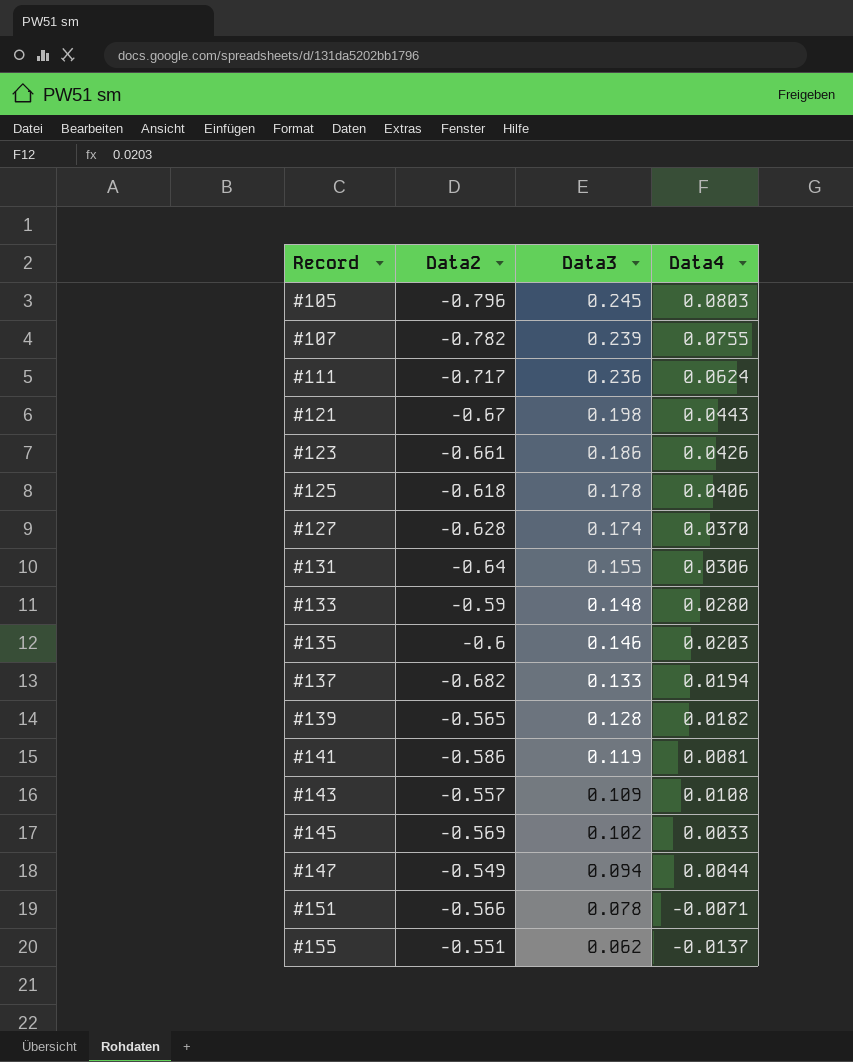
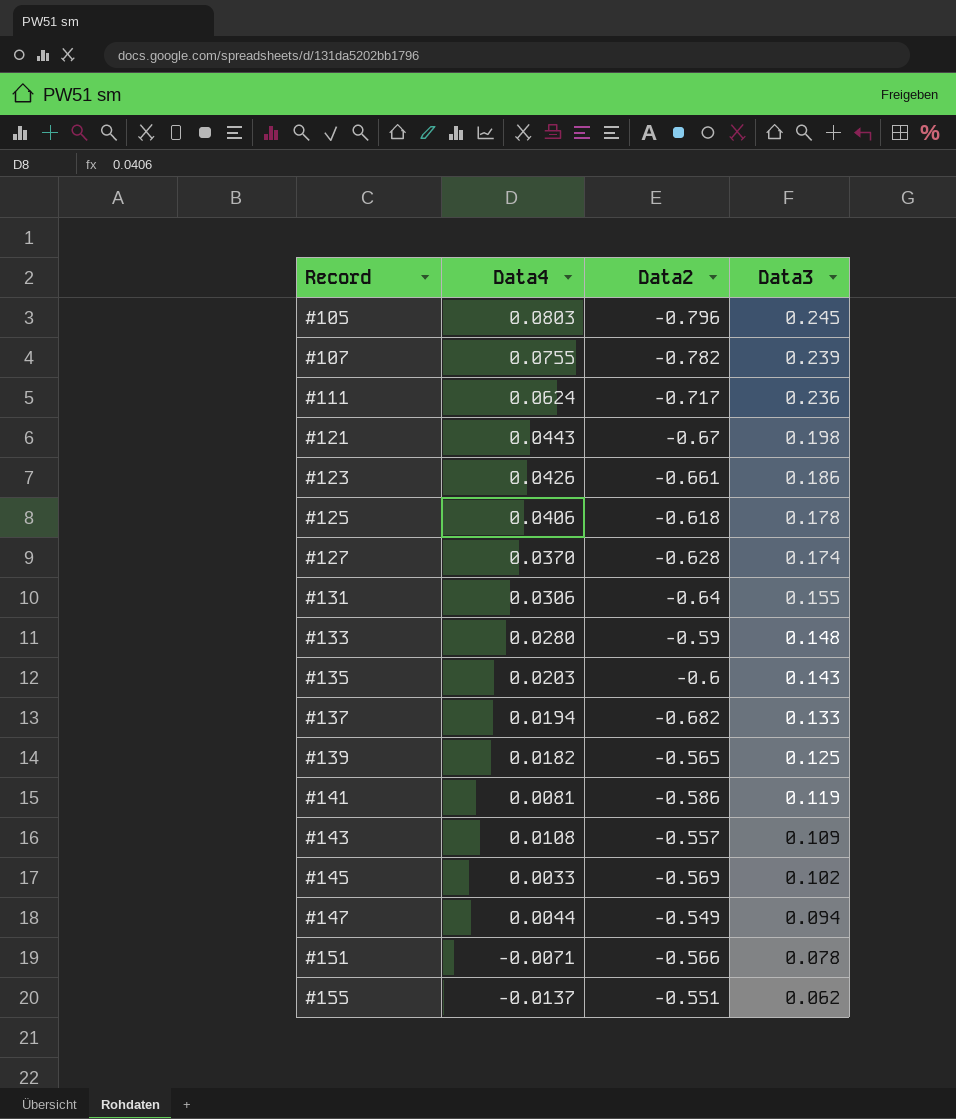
column Data4 | position: 4 -> 2
#135 | Data3: 0.146 -> 0.143
#139 | Data3: 0.128 -> 0.125

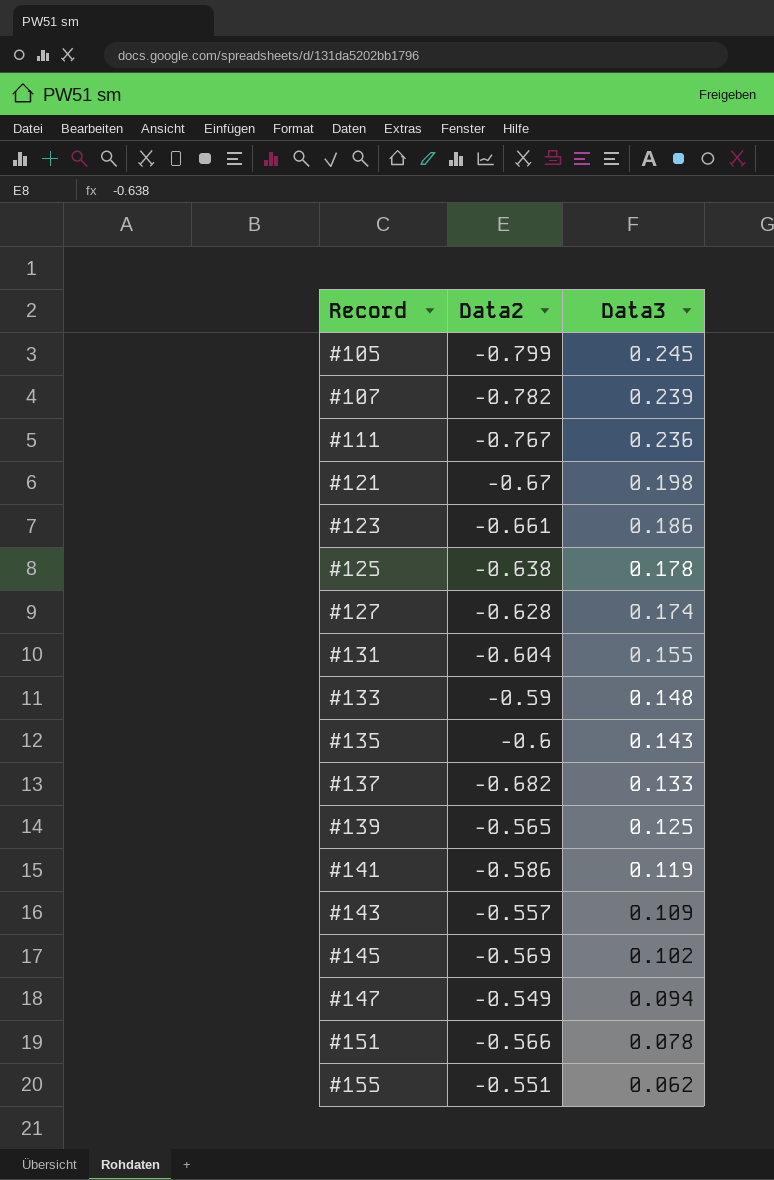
column Data4 | position: 2 -> none
#105 | Data2: -0.796 -> -0.799
#111 | Data2: -0.717 -> -0.767
#125 | Data2: -0.618 -> -0.638
#131 | Data2: -0.64 -> -0.604

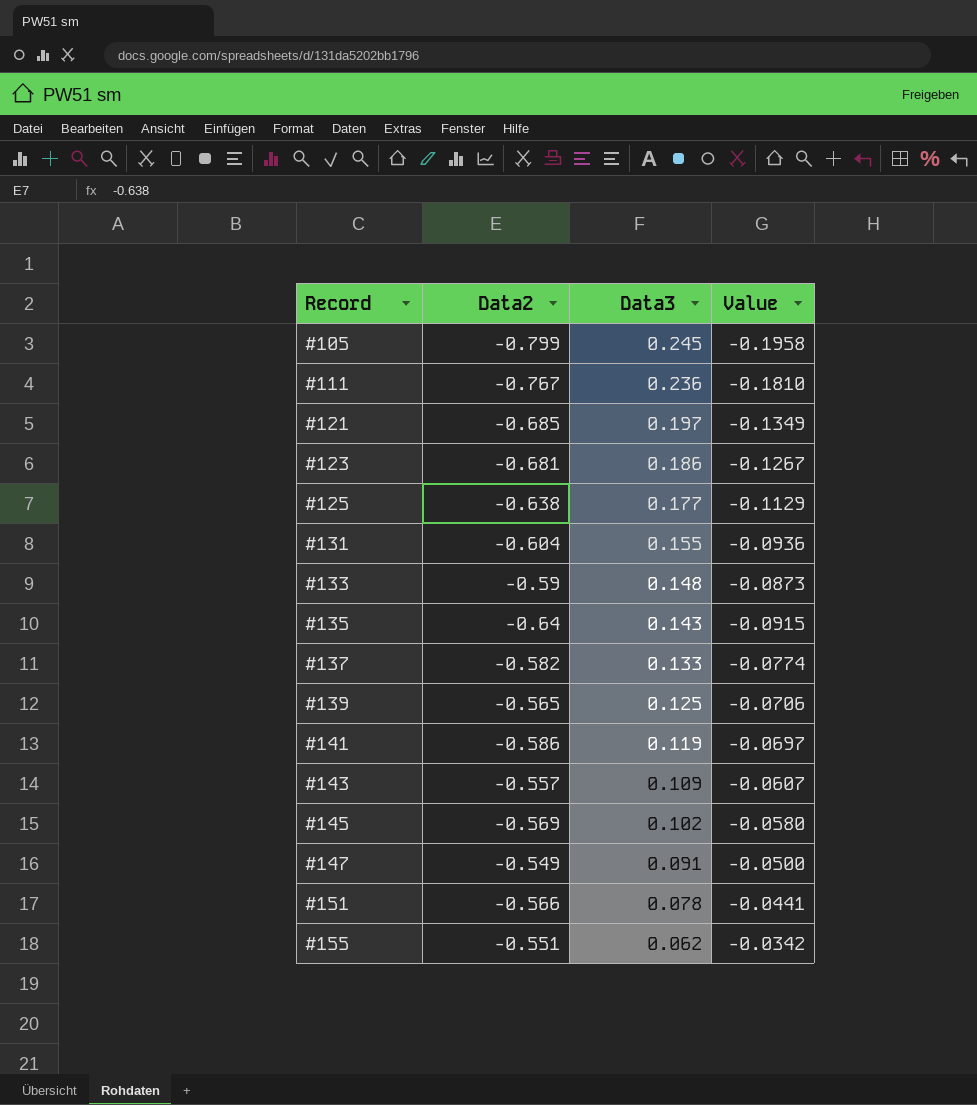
column Value | formula: none -> [Data2] * [Data3]
row #107: -0.782 | 0.239 -> none
row #127: -0.628 | 0.174 -> none
#121 | Data2: -0.67 -> -0.685
#121 | Data3: 0.198 -> 0.197
#123 | Data2: -0.661 -> -0.681
#125 | Data3: 0.178 -> 0.177
#135 | Data2: -0.6 -> -0.64
#137 | Data2: -0.682 -> -0.582
#147 | Data3: 0.094 -> 0.091

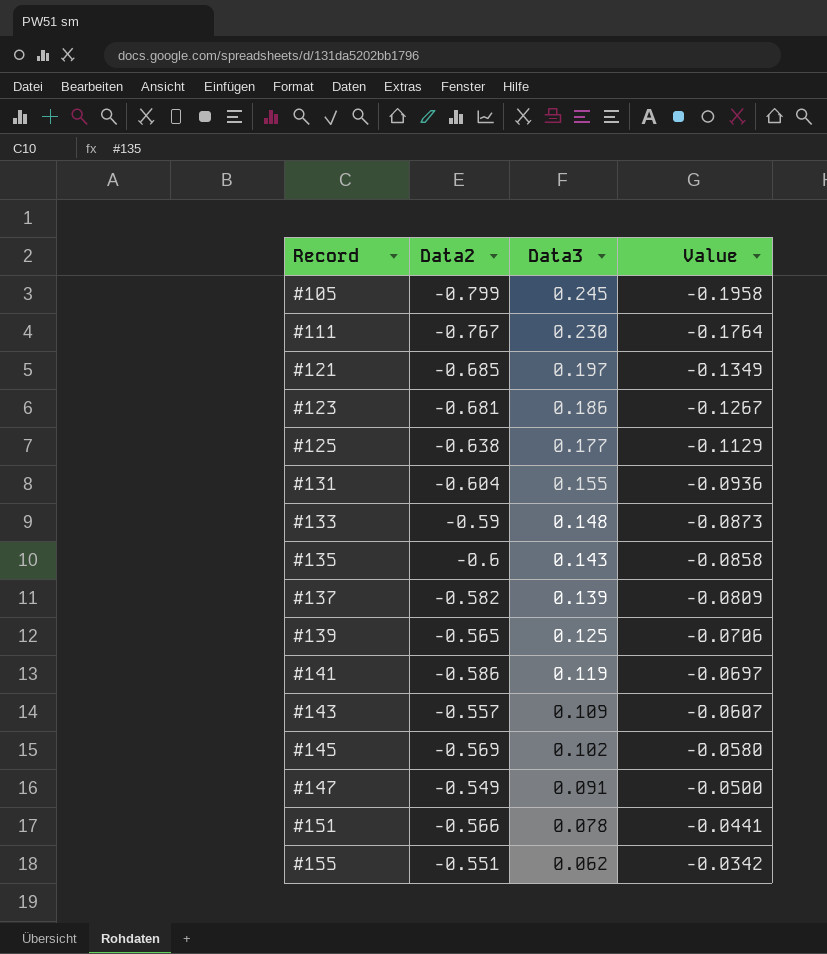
#111 | Data3: 0.236 -> 0.230
#111 | Value: -0.1810 -> -0.1764
#135 | Data2: -0.64 -> -0.6
#135 | Value: -0.0915 -> -0.0858
#137 | Data3: 0.133 -> 0.139
#137 | Value: -0.0774 -> -0.0809

